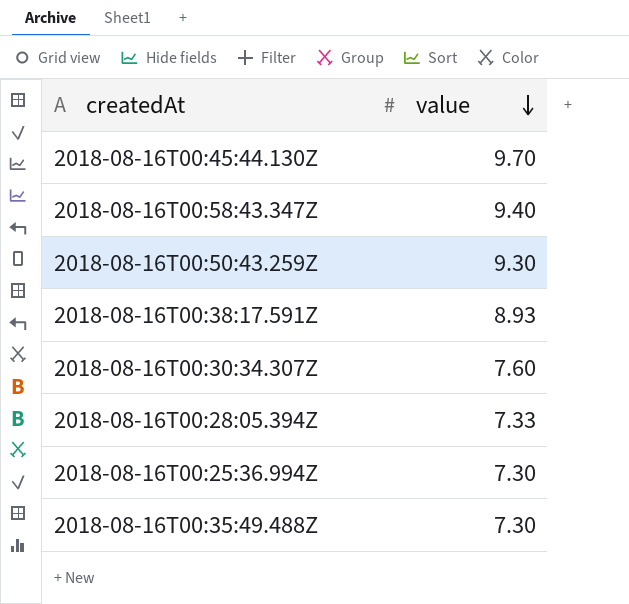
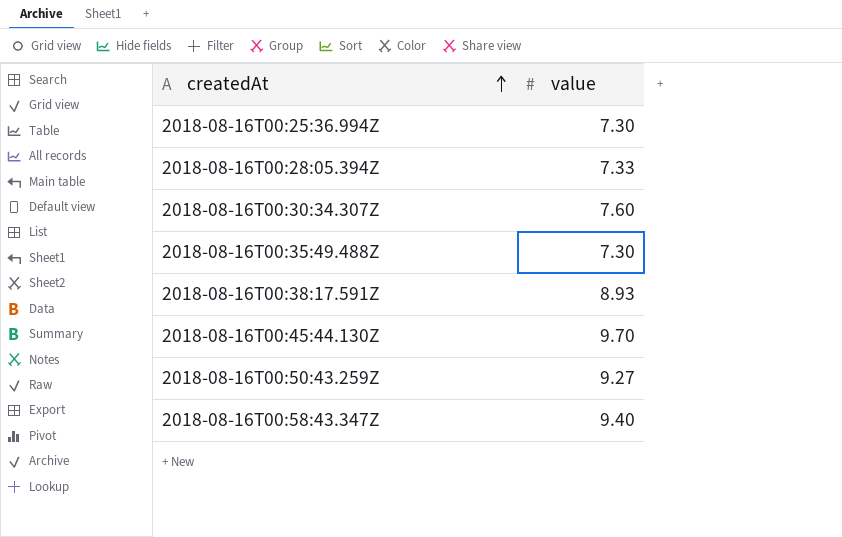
row order: value descending -> createdAt ascending
2018-08-16T00:50:43.259Z | value: 9.30 -> 9.27

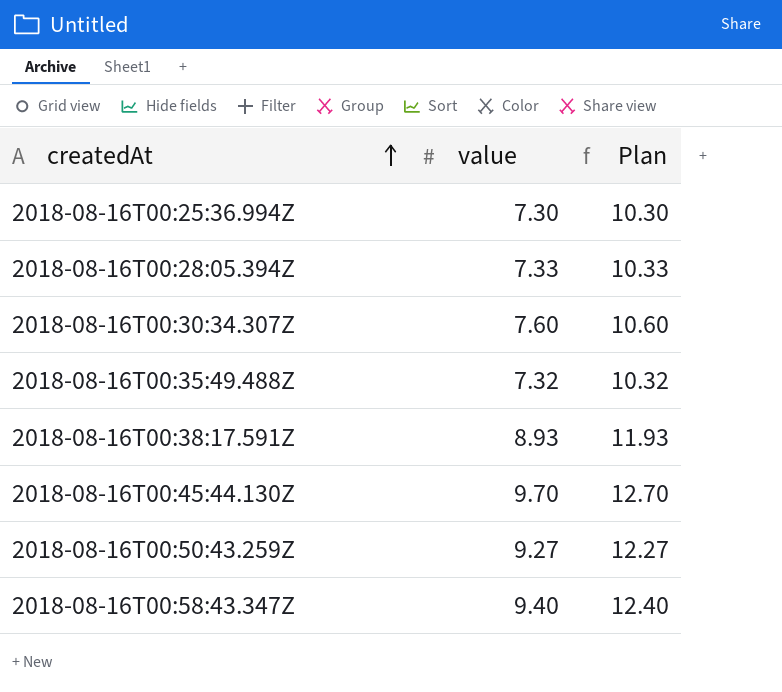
column Plan | formula: none -> [value] + 3
2018-08-16T00:35:49.488Z | value: 7.30 -> 7.32

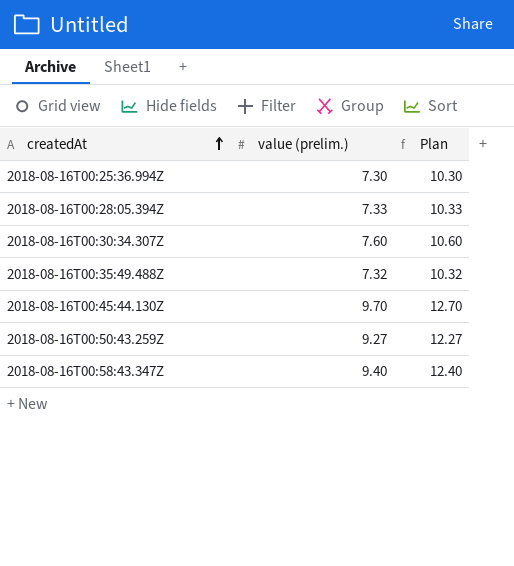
column name: value -> value (prelim.)
row 2018-08-16T00:38:17.591Z: 8.93 | 11.93 -> none

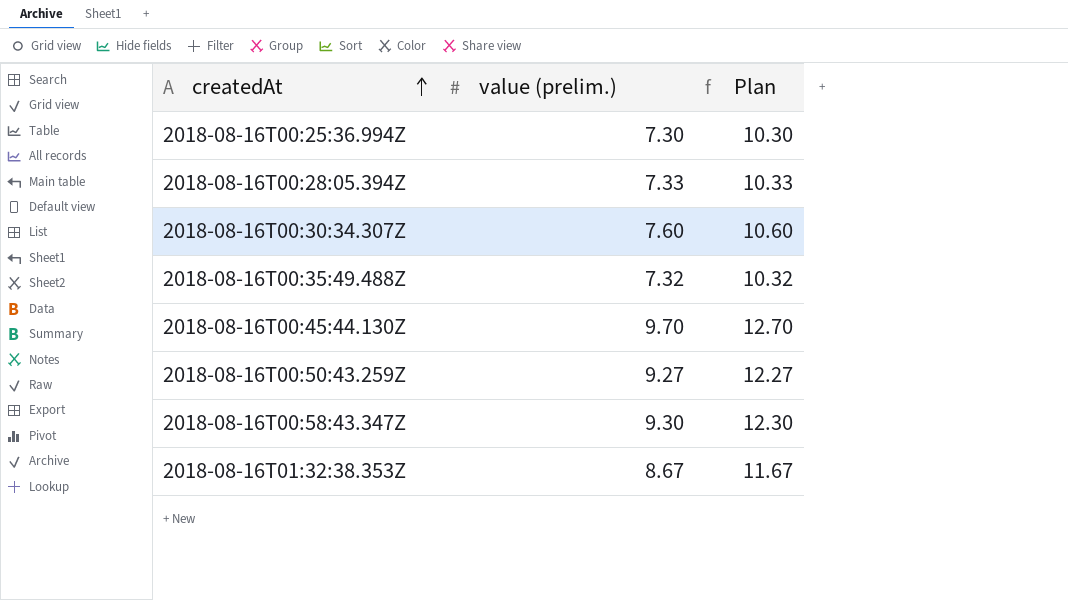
2018-08-16T00:58:43.347Z | value (prelim.): 9.40 -> 9.30
2018-08-16T00:58:43.347Z | Plan: 12.40 -> 12.30
row 2018-08-16T01:32:38.353Z: none -> 8.67 | 11.67

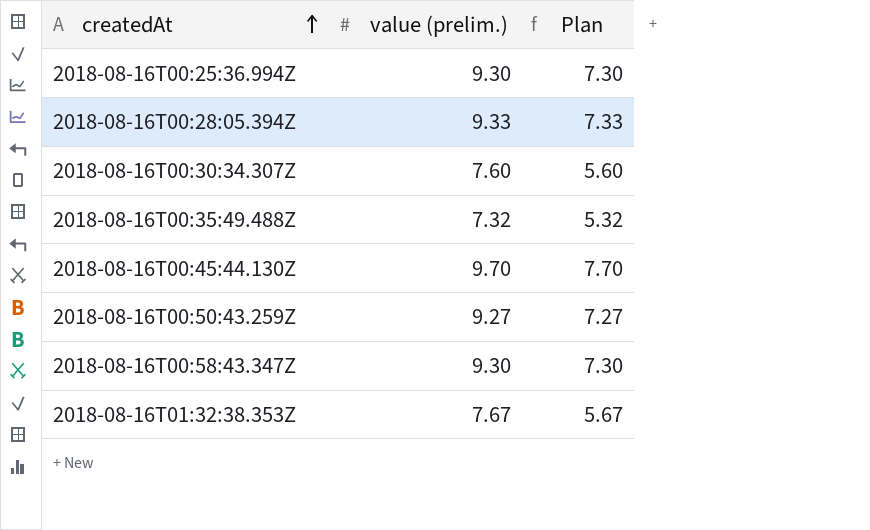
column Plan | formula: [value (prelim.)] + 3 -> [value (prelim.)] - 2
2018-08-16T00:25:36.994Z | value (prelim.): 7.30 -> 9.30
2018-08-16T00:28:05.394Z | value (prelim.): 7.33 -> 9.33
2018-08-16T01:32:38.353Z | value (prelim.): 8.67 -> 7.67

